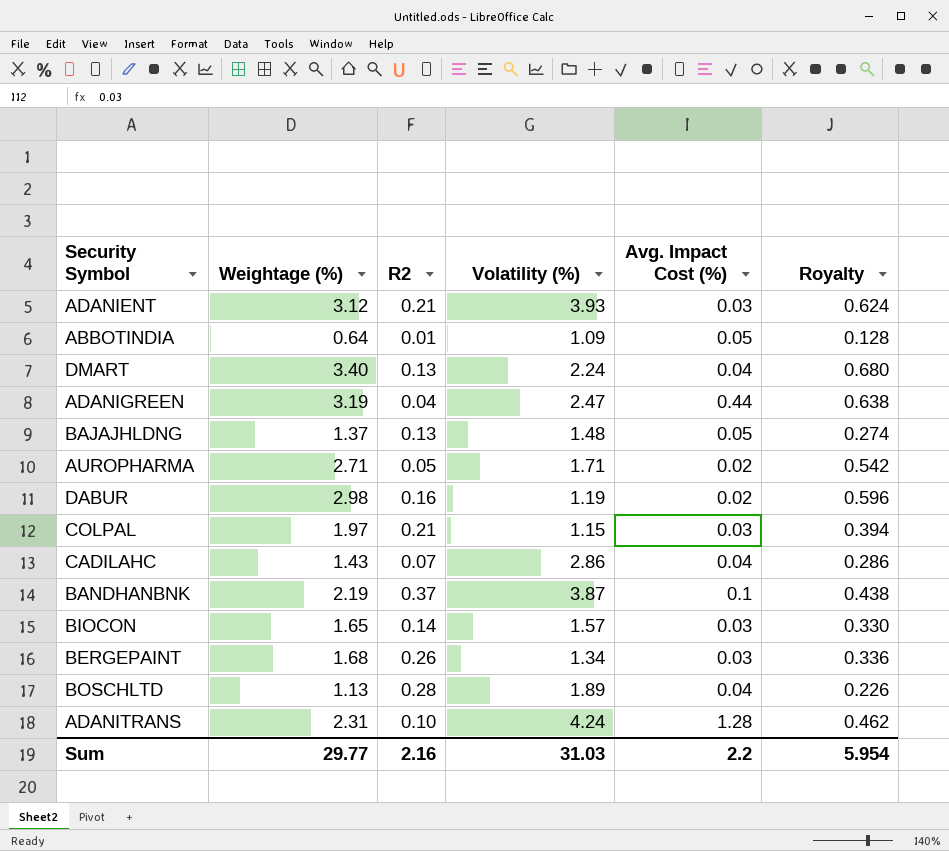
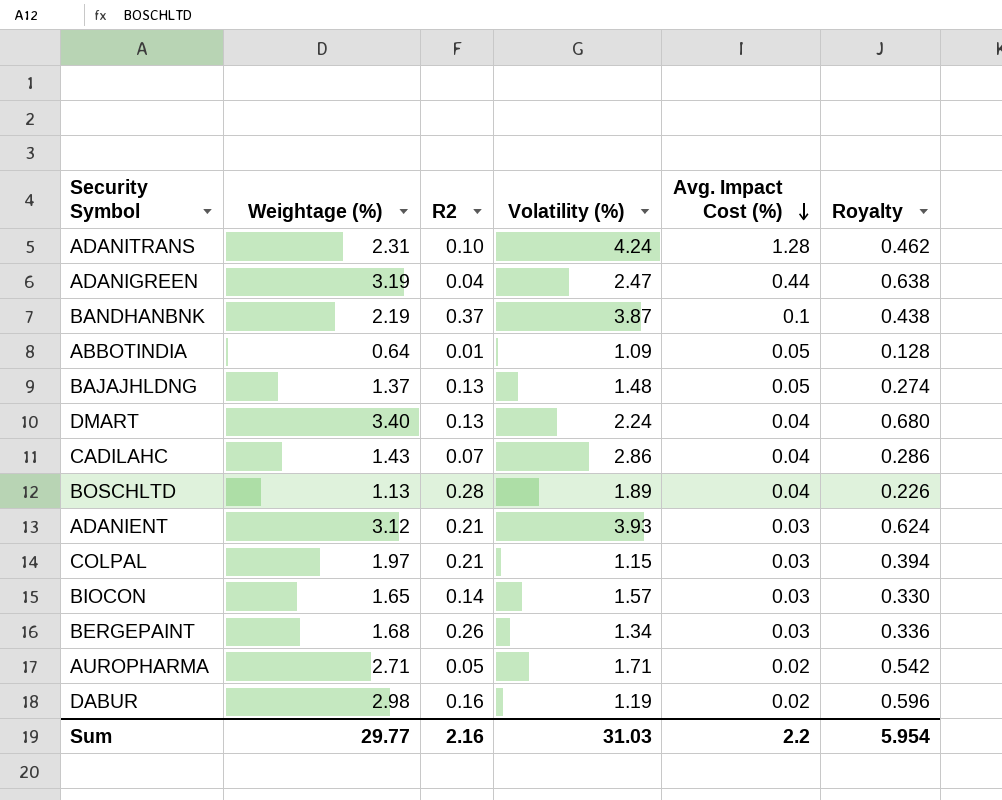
row order: none -> Avg. Impact Cost (%) descending

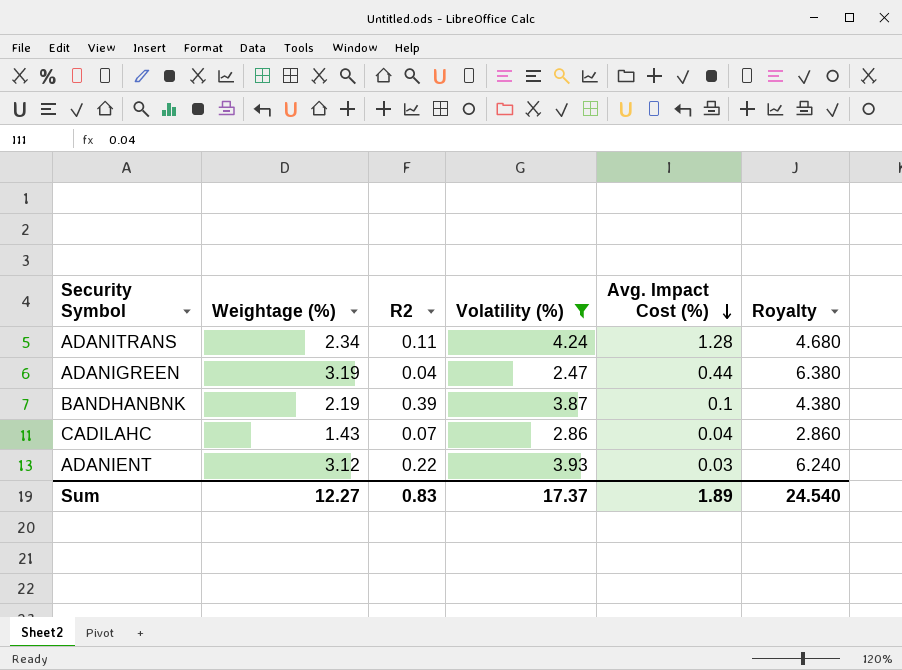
filter: none -> Volatility (%) >= 2.47
column Royalty | formula: [Weightage (%)] * 0.2 -> [Weightage (%)] * 2
ADANITRANS | Weightage (%): 2.31 -> 2.34
ADANITRANS | R2: 0.10 -> 0.11
BANDHANBNK | R2: 0.37 -> 0.39
ADANIENT | R2: 0.21 -> 0.22
Sum | Weightage (%): 29.77 -> 12.27
Sum | R2: 2.16 -> 0.83
Sum | Volatility (%): 31.03 -> 17.37
Sum | Avg. Impact Cost (%): 2.2 -> 1.89
Sum | Royalty: 5.954 -> 24.540

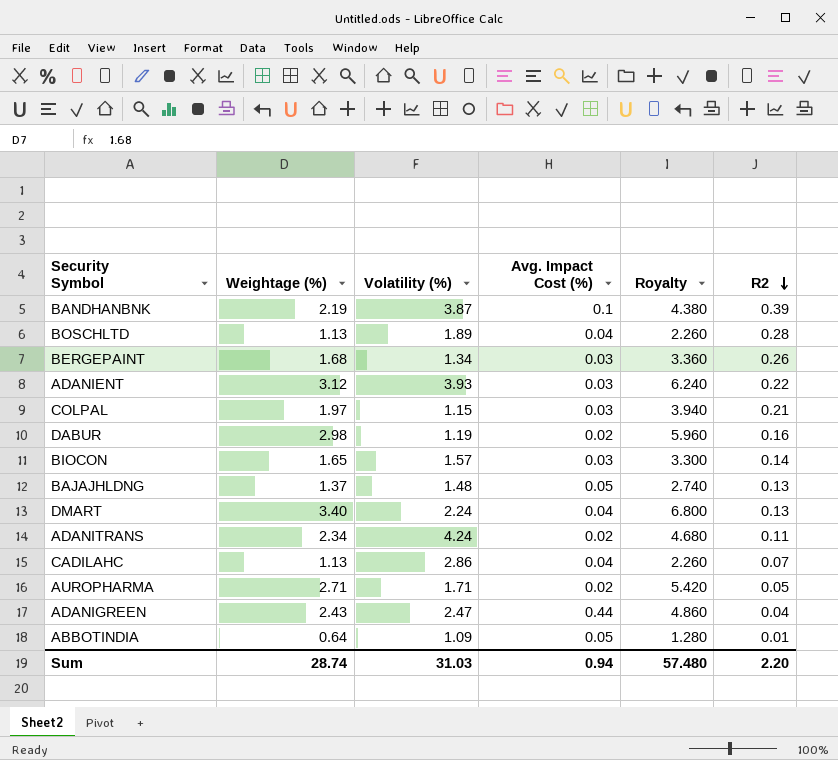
filter: Volatility (%) >= 2.47 -> none
row order: Avg. Impact Cost (%) descending -> R2 descending
column R2 | position: 3 -> 6
ADANITRANS | Avg. Impact Cost (%): 1.28 -> 0.02
CADILAHC | Weightage (%): 1.43 -> 1.13
CADILAHC | Royalty: 2.860 -> 2.260
ADANIGREEN | Weightage (%): 3.19 -> 2.43
ADANIGREEN | Royalty: 6.380 -> 4.860
Sum | Weightage (%): 12.27 -> 28.74
Sum | Volatility (%): 17.37 -> 31.03
Sum | Avg. Impact Cost (%): 1.89 -> 0.94
Sum | Royalty: 24.540 -> 57.480
Sum | R2: 0.83 -> 2.20

